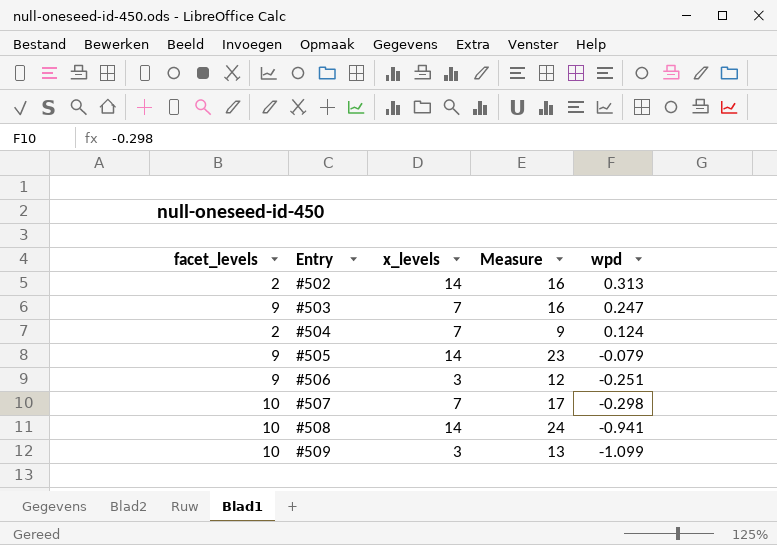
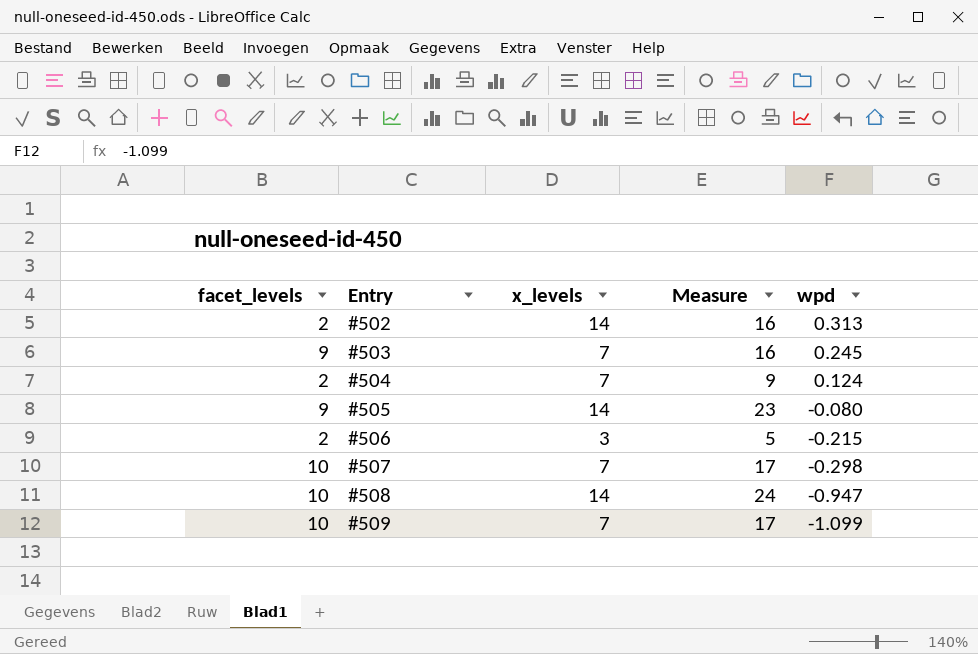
#503 | wpd: 0.247 -> 0.245
#505 | wpd: -0.079 -> -0.080
#506 | facet_levels: 9 -> 2
#506 | Measure: 12 -> 5
#506 | wpd: -0.251 -> -0.215
#508 | wpd: -0.941 -> -0.947
#509 | x_levels: 3 -> 7
#509 | Measure: 13 -> 17

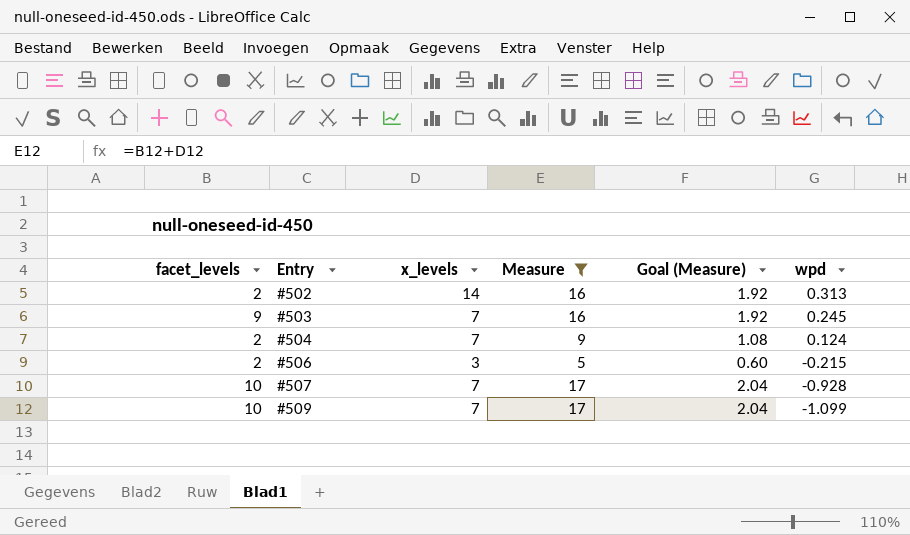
filter: none -> Measure <= 17
column Goal (Measure) | formula: none -> [Measure] * 0.12
#507 | wpd: -0.298 -> -0.928

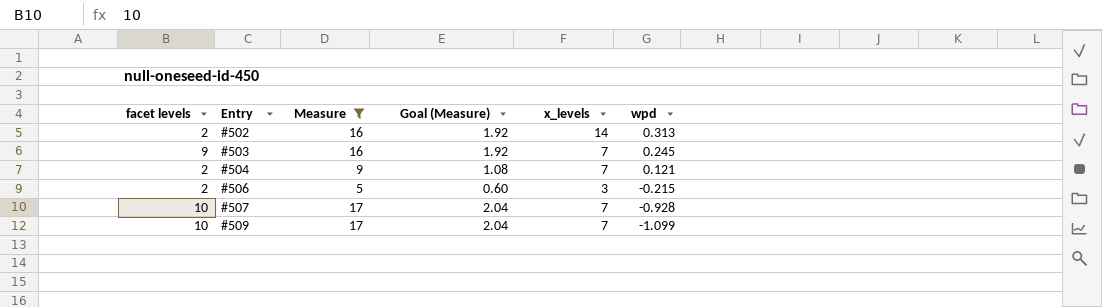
column name: facet_levels -> facet levels
column x_levels | position: 3 -> 5
#504 | wpd: 0.124 -> 0.121

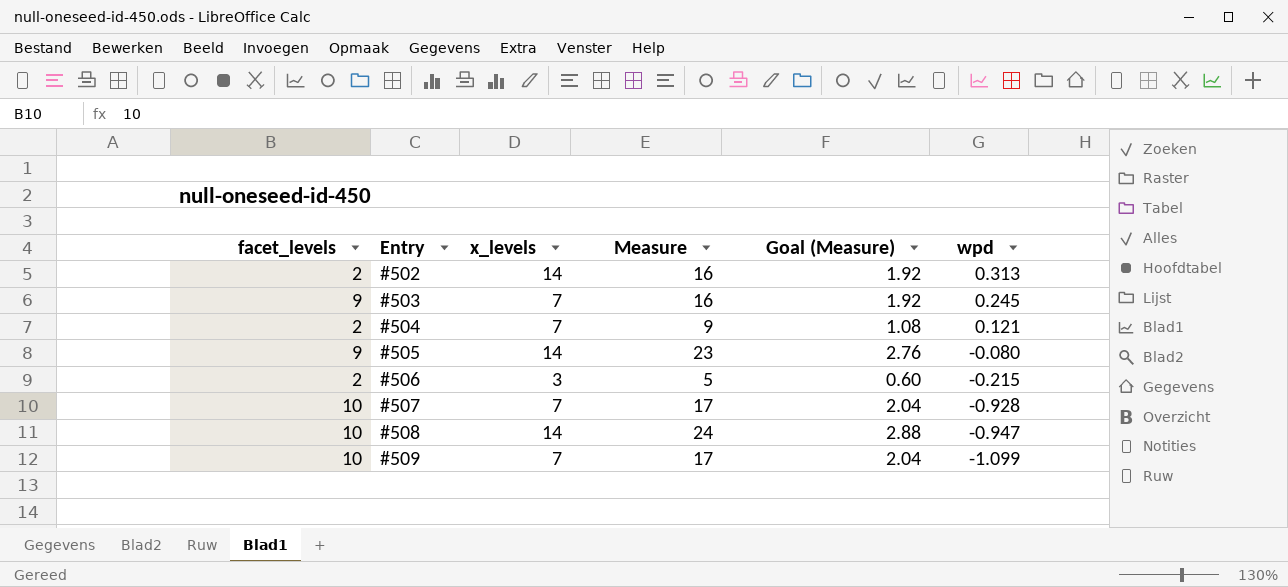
filter: Measure <= 17 -> none
column name: facet levels -> facet_levels
column x_levels | position: 5 -> 3

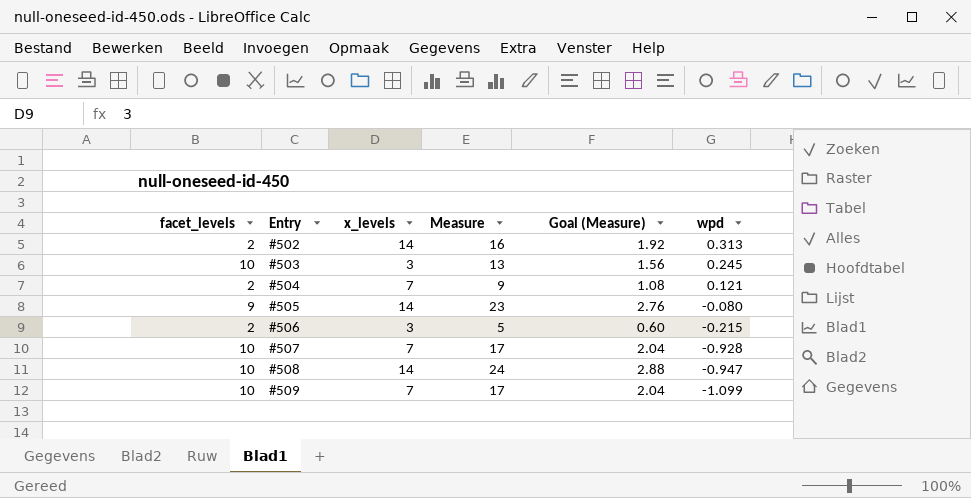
#503 | facet_levels: 9 -> 10
#503 | x_levels: 7 -> 3
#503 | Measure: 16 -> 13
#503 | Goal (Measure): 1.92 -> 1.56

